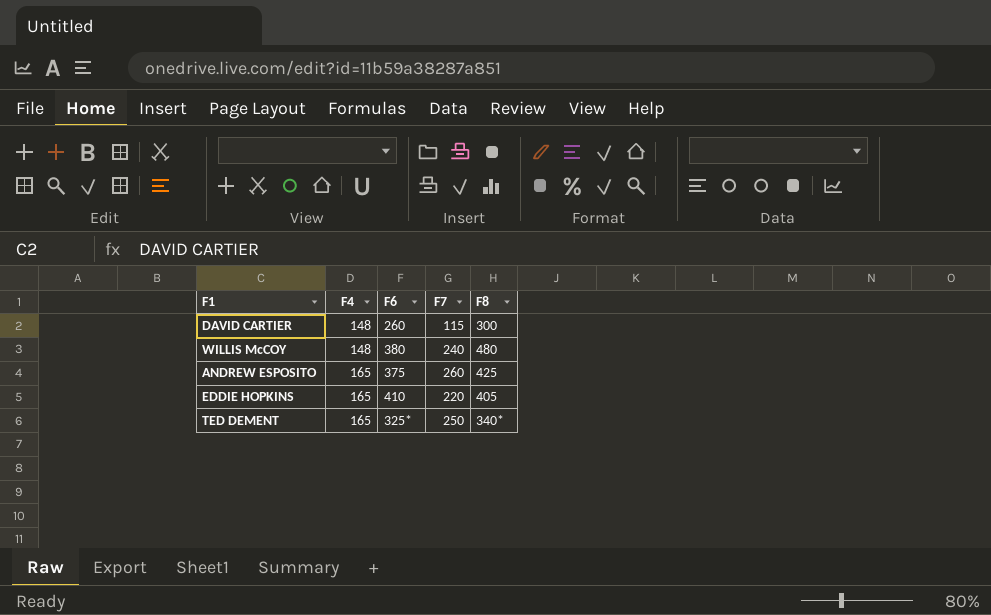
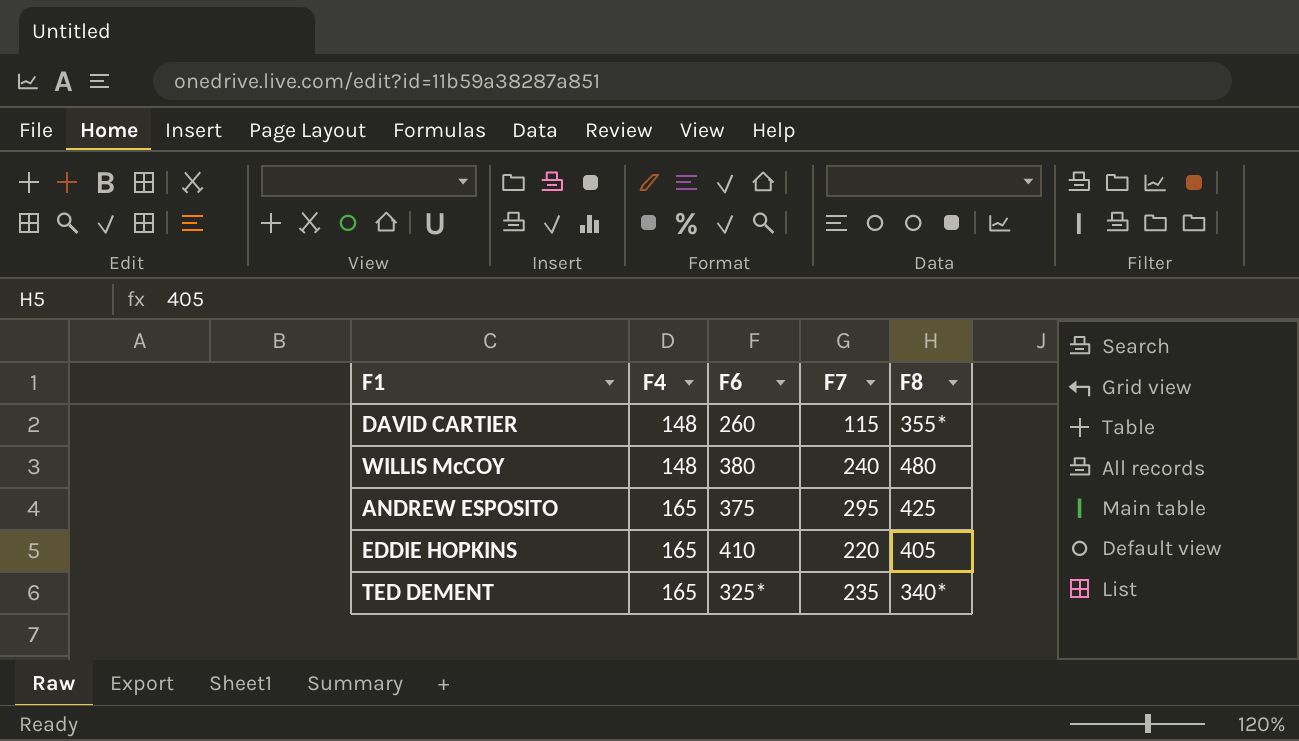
DAVID CARTIER | F8: 300 -> 355*
ANDREW ESPOSITO | F7: 260 -> 295
TED DEMENT | F7: 250 -> 235

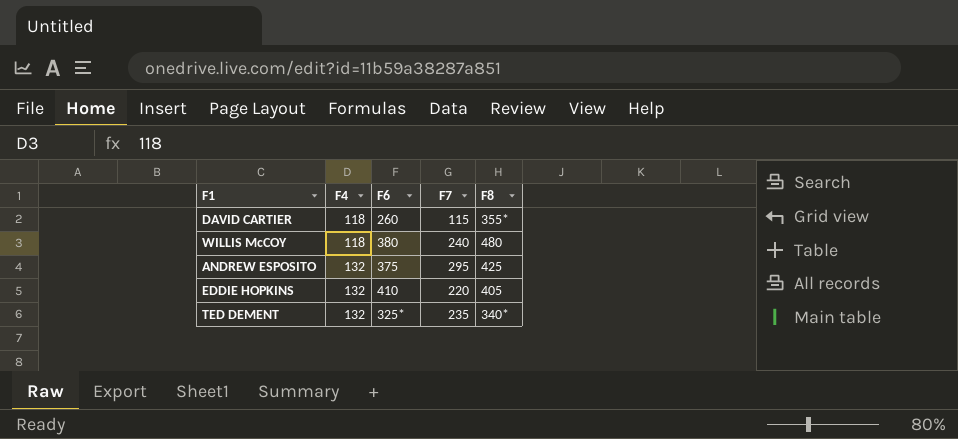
DAVID CARTIER | F4: 148 -> 118
WILLIS McCOY | F4: 148 -> 118
ANDREW ESPOSITO | F4: 165 -> 132
EDDIE HOPKINS | F4: 165 -> 132
TED DEMENT | F4: 165 -> 132

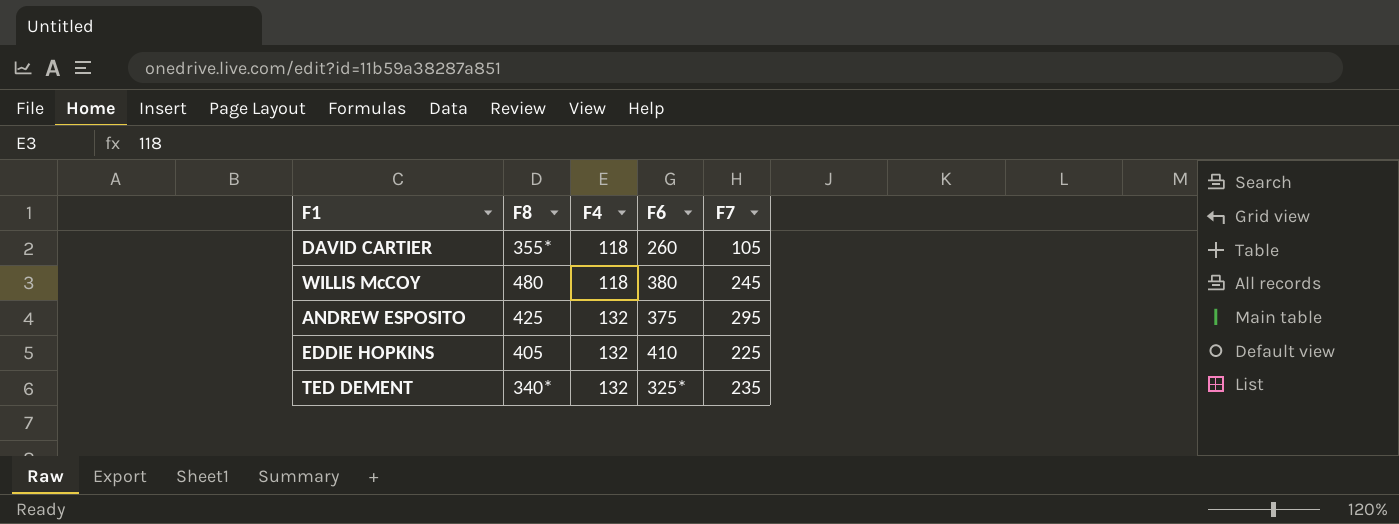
column F8 | position: 5 -> 2
DAVID CARTIER | F7: 115 -> 105
WILLIS McCOY | F7: 240 -> 245
EDDIE HOPKINS | F7: 220 -> 225

